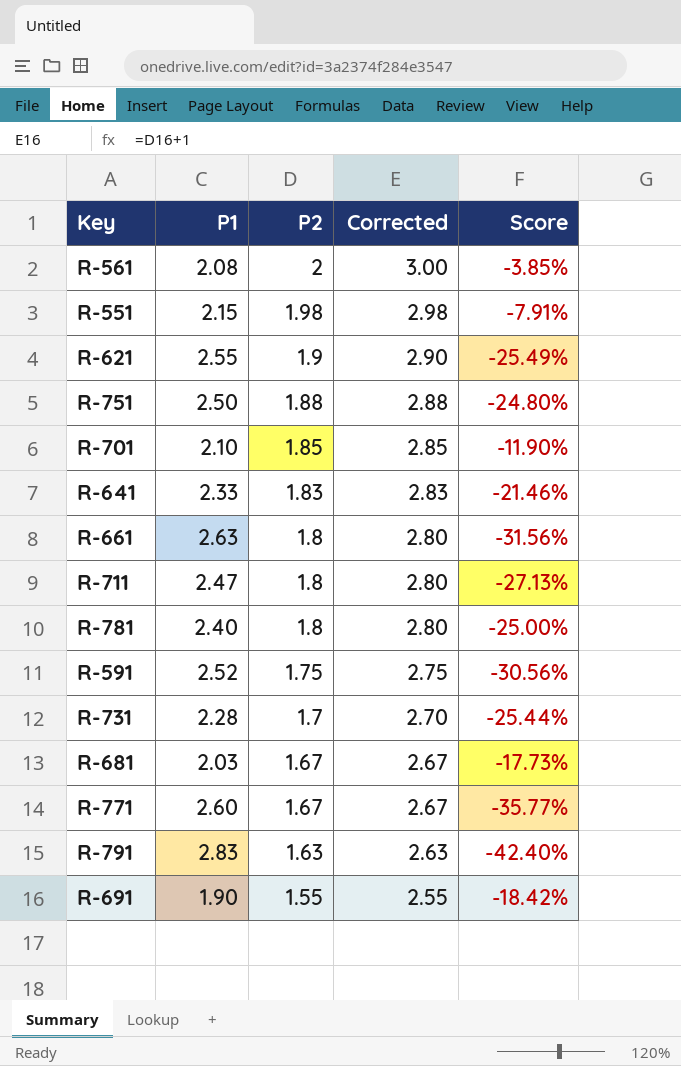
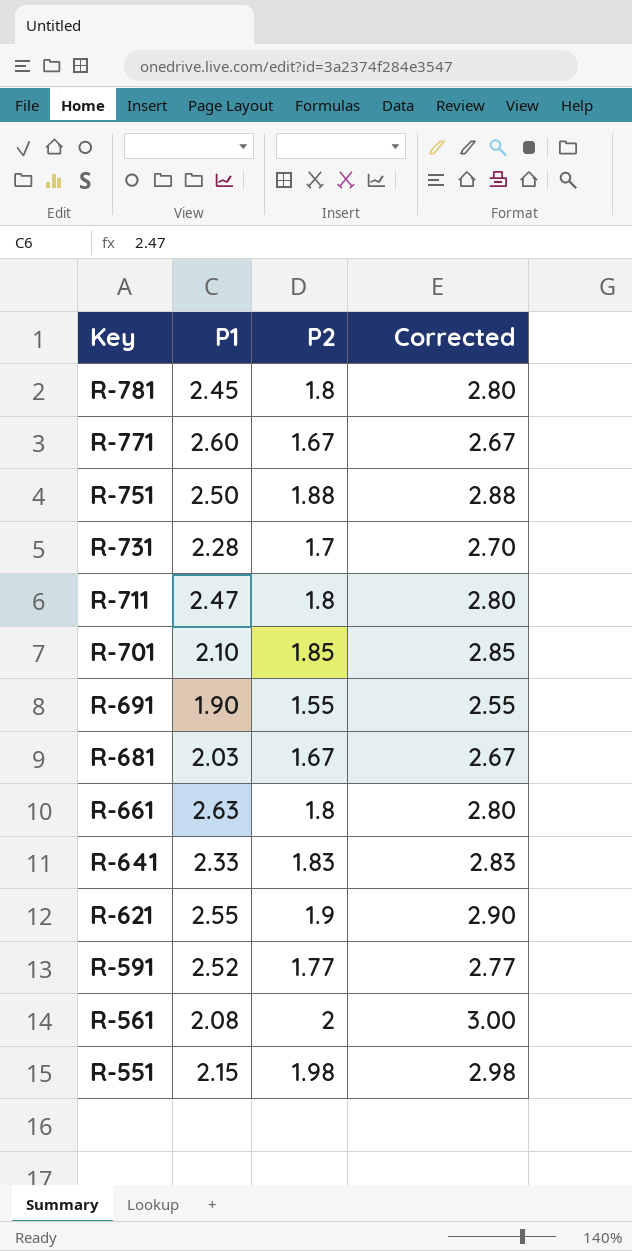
row order: P2 descending -> Key descending
column Score | formula: ([P2] - [P1]) / [P1] -> none
row R-791: 2.83 | 1.63 | 2.63 | -42.40% -> none
R-781 | P1: 2.40 -> 2.45
R-591 | P2: 1.75 -> 1.77
R-591 | Corrected: 2.75 -> 2.77

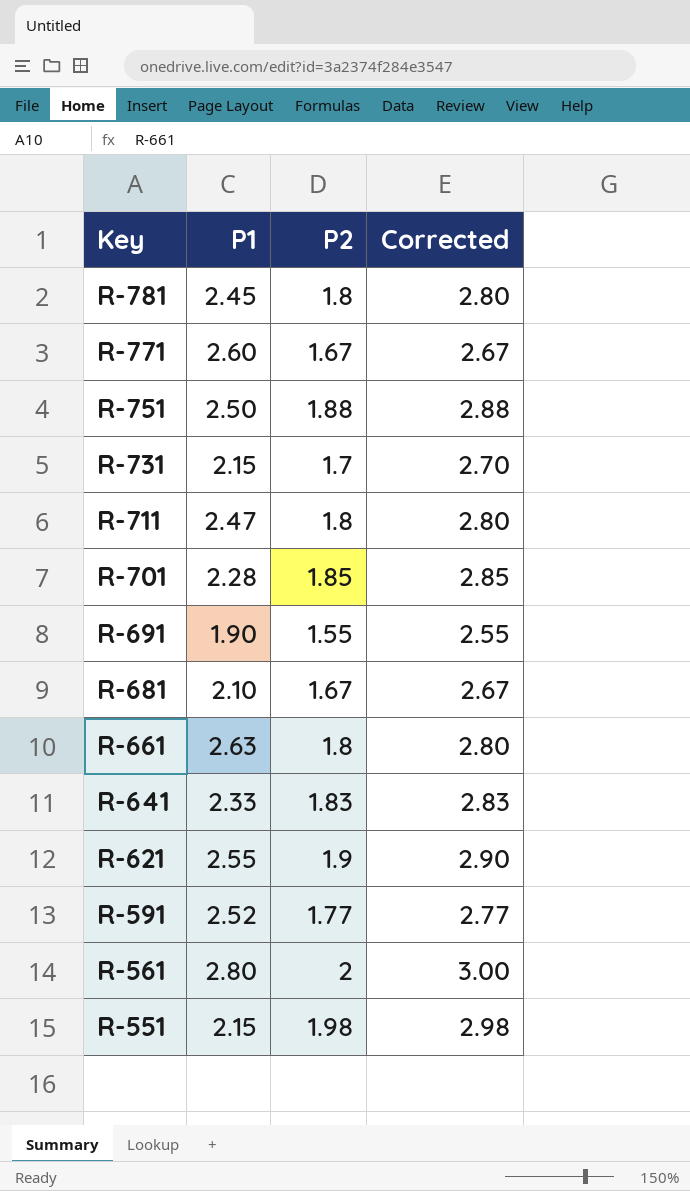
R-731 | P1: 2.28 -> 2.15
R-701 | P1: 2.10 -> 2.28
R-681 | P1: 2.03 -> 2.10
R-561 | P1: 2.08 -> 2.80

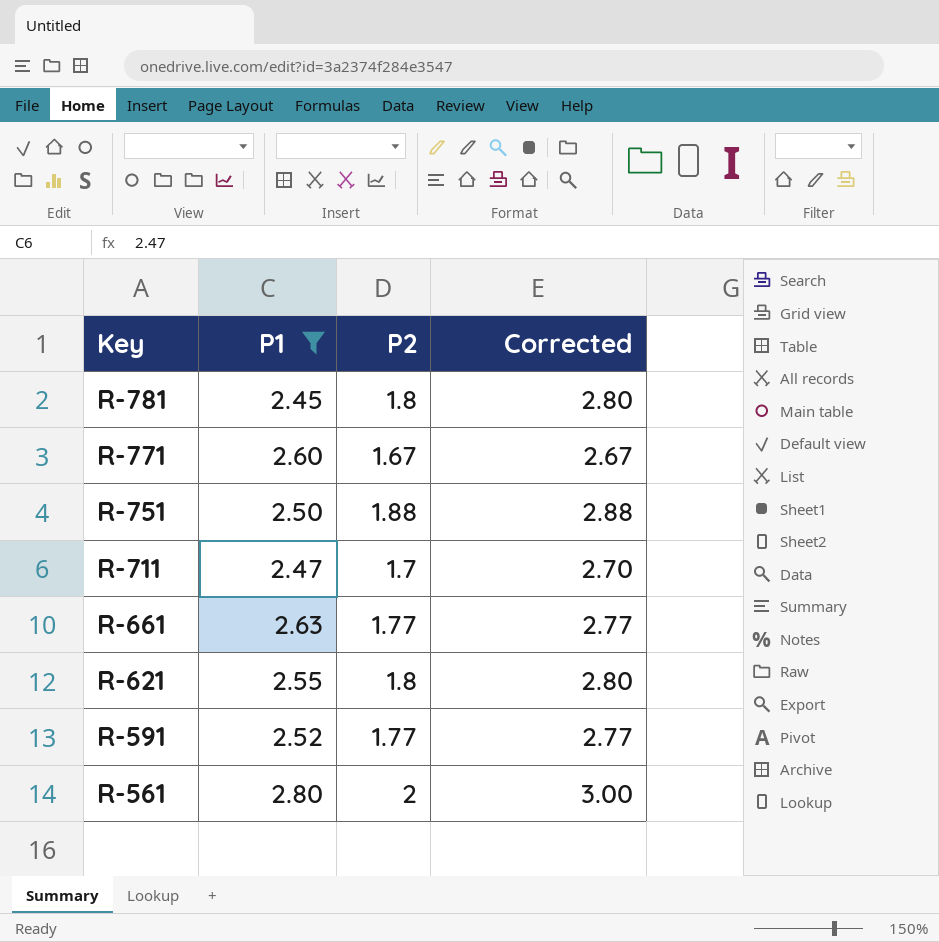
filter: none -> P1 >= 2.45
R-711 | P2: 1.8 -> 1.7
R-711 | Corrected: 2.80 -> 2.70
R-661 | P2: 1.8 -> 1.77
R-661 | Corrected: 2.80 -> 2.77
R-621 | P2: 1.9 -> 1.8
R-621 | Corrected: 2.90 -> 2.80

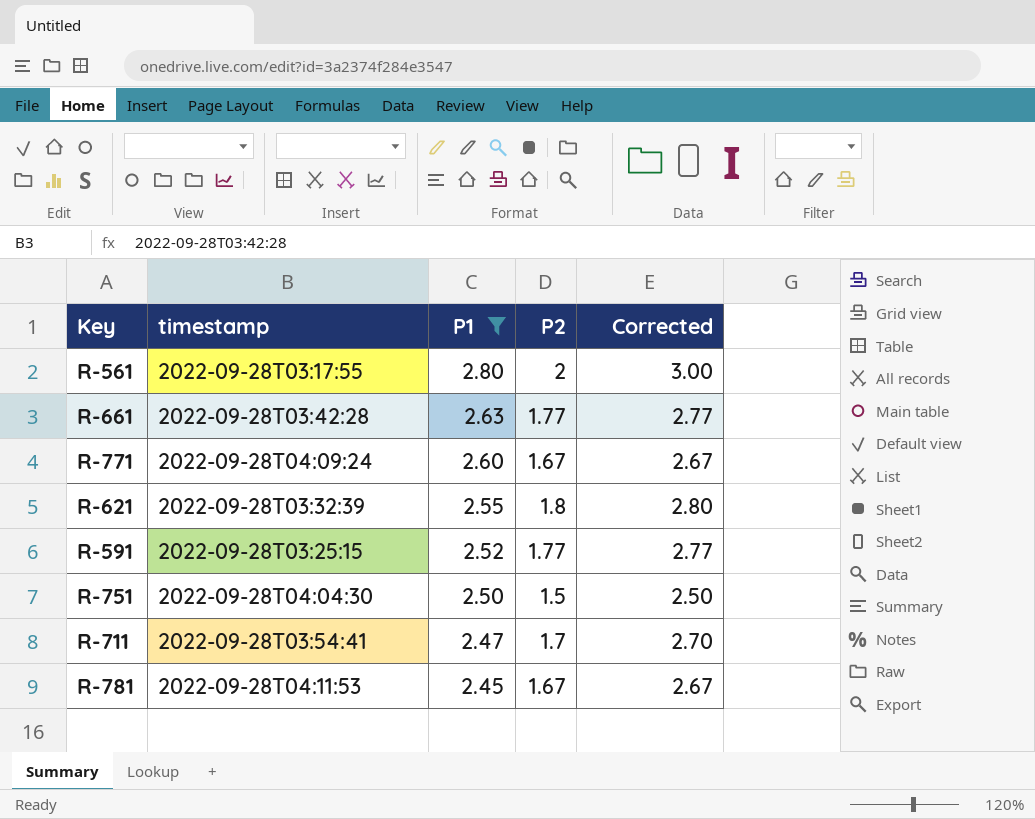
row order: Key descending -> P1 descending
column timestamp | position: none -> 2
R-751 | P2: 1.88 -> 1.5
R-751 | Corrected: 2.88 -> 2.50
R-781 | P2: 1.8 -> 1.67
R-781 | Corrected: 2.80 -> 2.67

